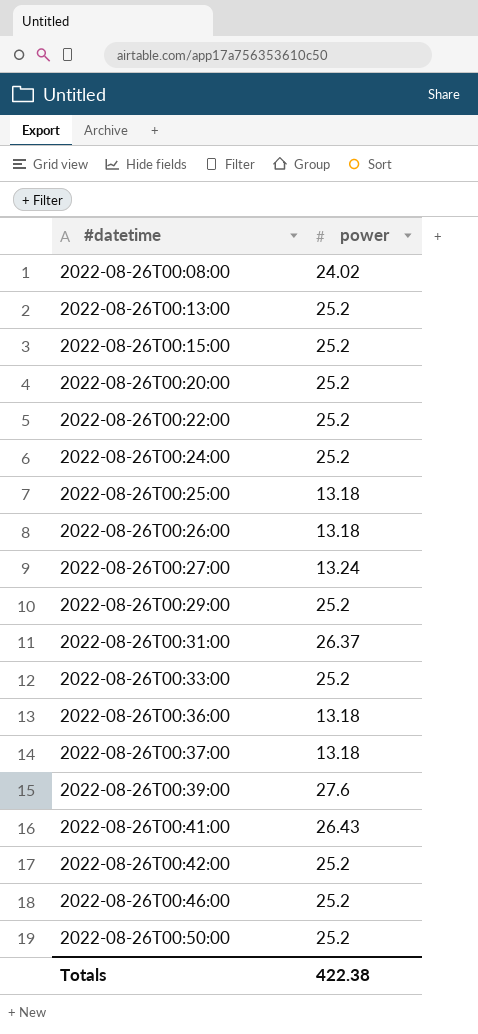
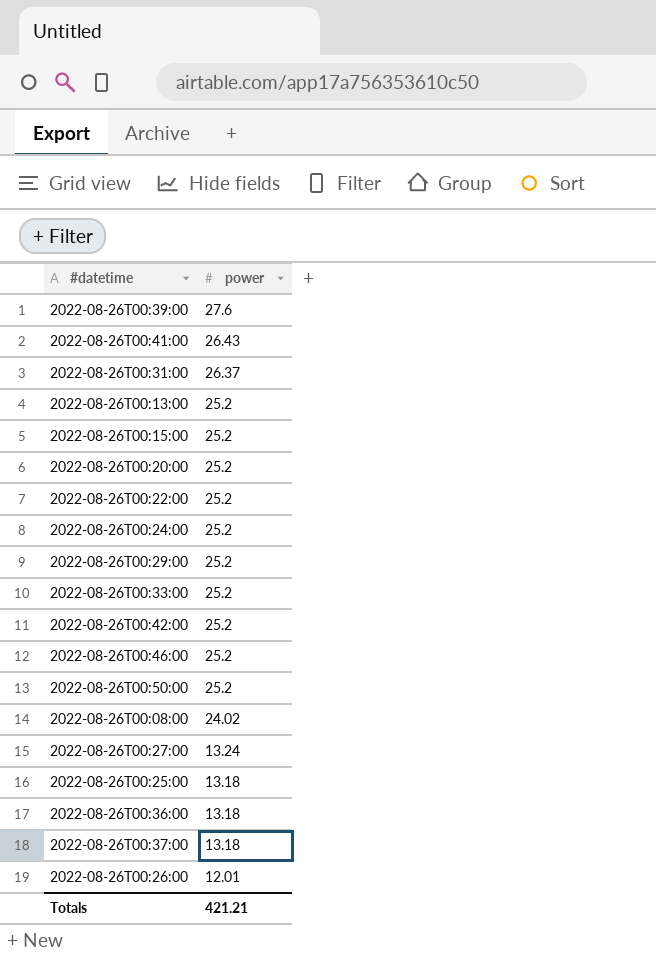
row order: #datetime ascending -> power descending
2022-08-26T00:26:00 | power: 13.18 -> 12.01
Totals | power: 422.38 -> 421.21

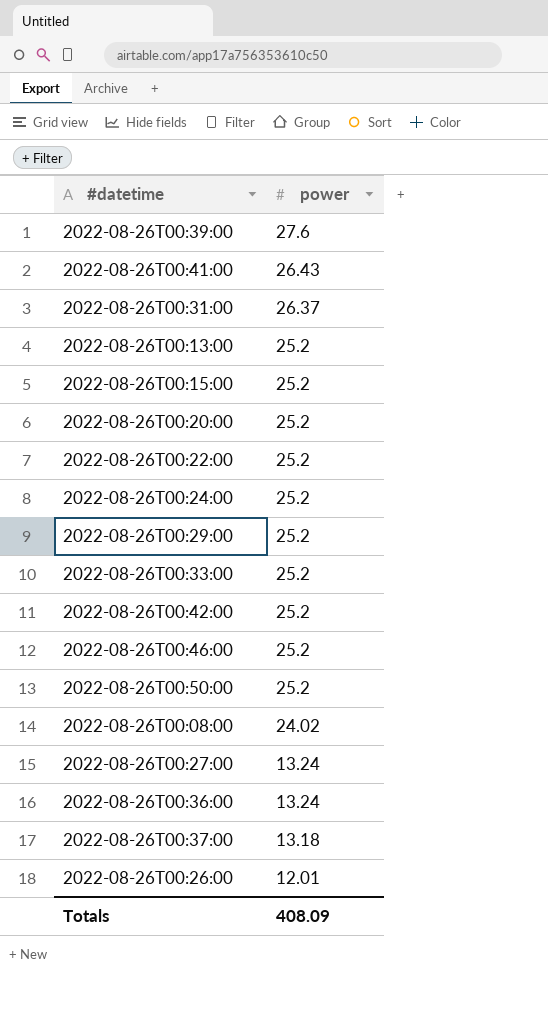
row 2022-08-26T00:25:00: 13.18 -> none
2022-08-26T00:36:00 | power: 13.18 -> 13.24
Totals | power: 421.21 -> 408.09

